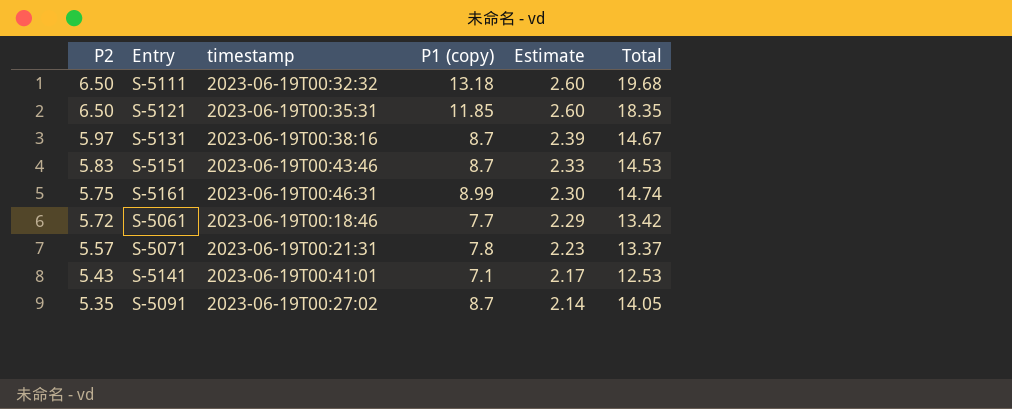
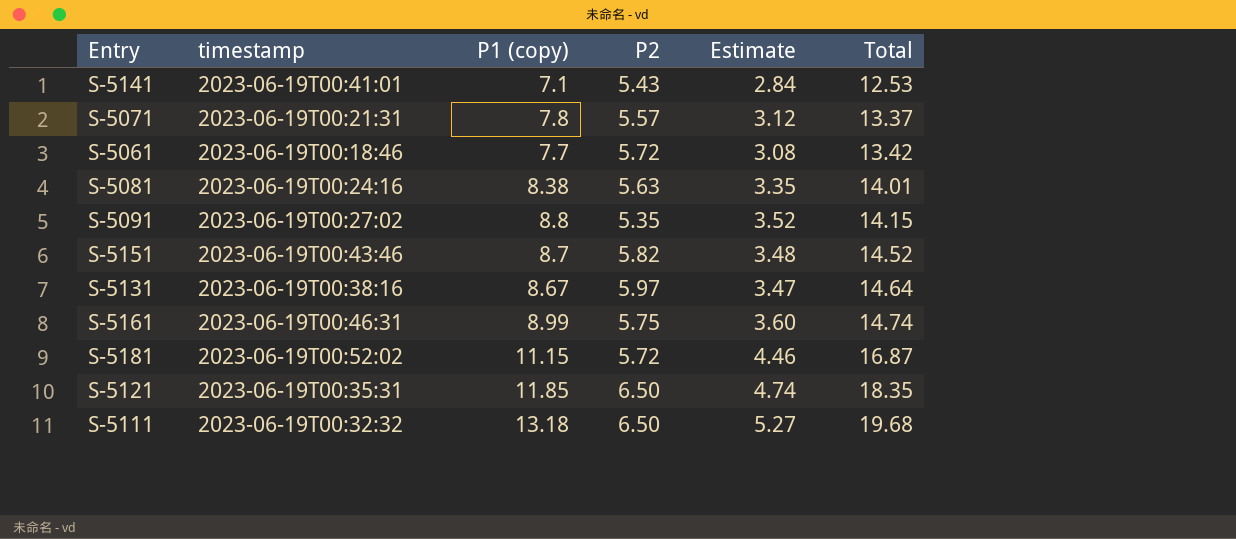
row order: P2 descending -> Total ascending
column P2 | position: 1 -> 4
column Estimate | formula: [P2] * 0.4 -> [P1 (copy)] * 0.4
row S-5081: none -> 2023-06-19T00:24:16 | 8.38 | 5.63 | 3.35 | 14.01
S-5091 | P1 (copy): 8.7 -> 8.8
S-5091 | Total: 14.05 -> 14.15
S-5151 | P2: 5.83 -> 5.82
S-5151 | Total: 14.53 -> 14.52
S-5131 | P1 (copy): 8.7 -> 8.67
S-5131 | Total: 14.67 -> 14.64
row S-5181: none -> 2023-06-19T00:52:02 | 11.15 | 5.72 | 4.46 | 16.87

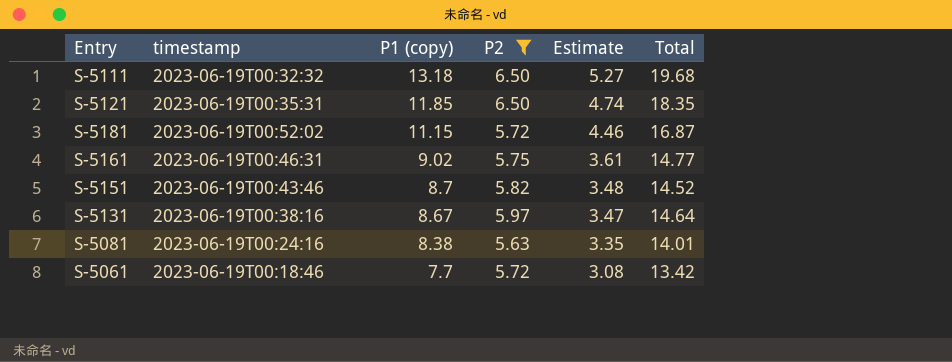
filter: none -> P2 >= 5.63
row order: Total ascending -> P1 (copy) descending
S-5161 | P1 (copy): 8.99 -> 9.02
S-5161 | Estimate: 3.60 -> 3.61
S-5161 | Total: 14.74 -> 14.77

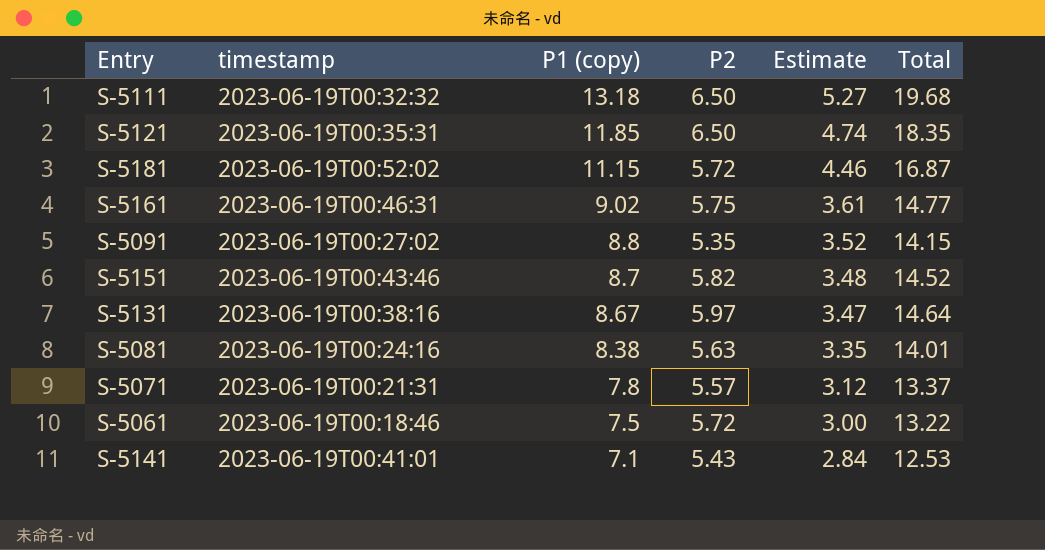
filter: P2 >= 5.63 -> none
S-5061 | P1 (copy): 7.7 -> 7.5
S-5061 | Estimate: 3.08 -> 3.00
S-5061 | Total: 13.42 -> 13.22

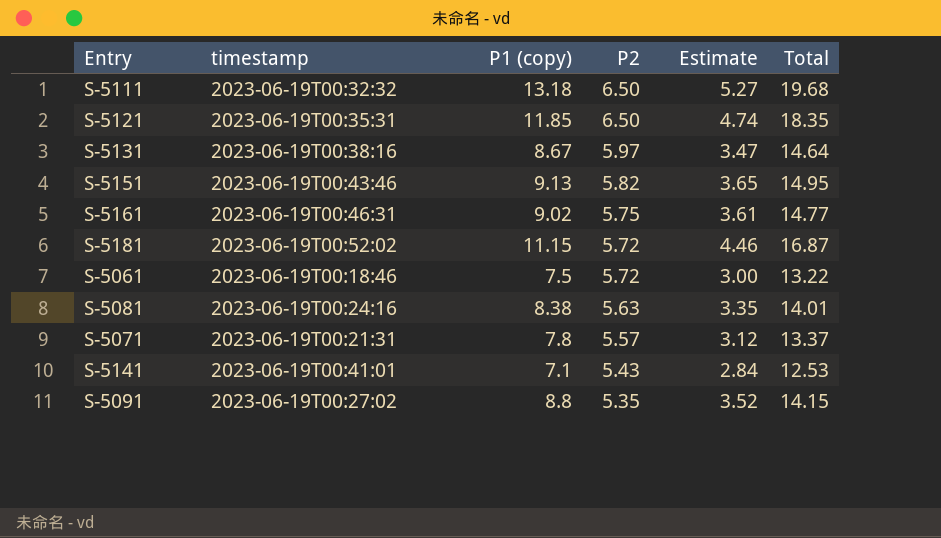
row order: P1 (copy) descending -> P2 descending
S-5151 | P1 (copy): 8.7 -> 9.13
S-5151 | Estimate: 3.48 -> 3.65
S-5151 | Total: 14.52 -> 14.95

